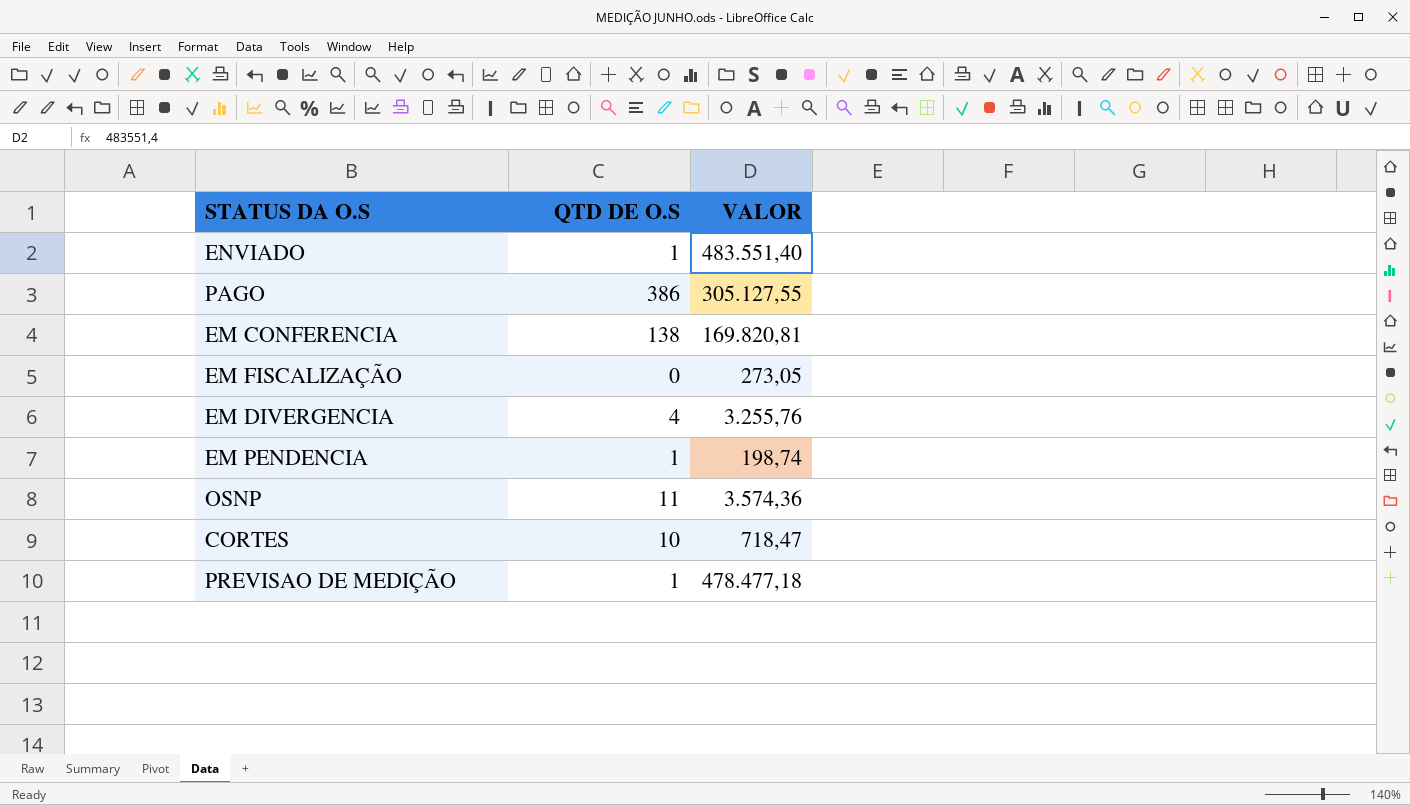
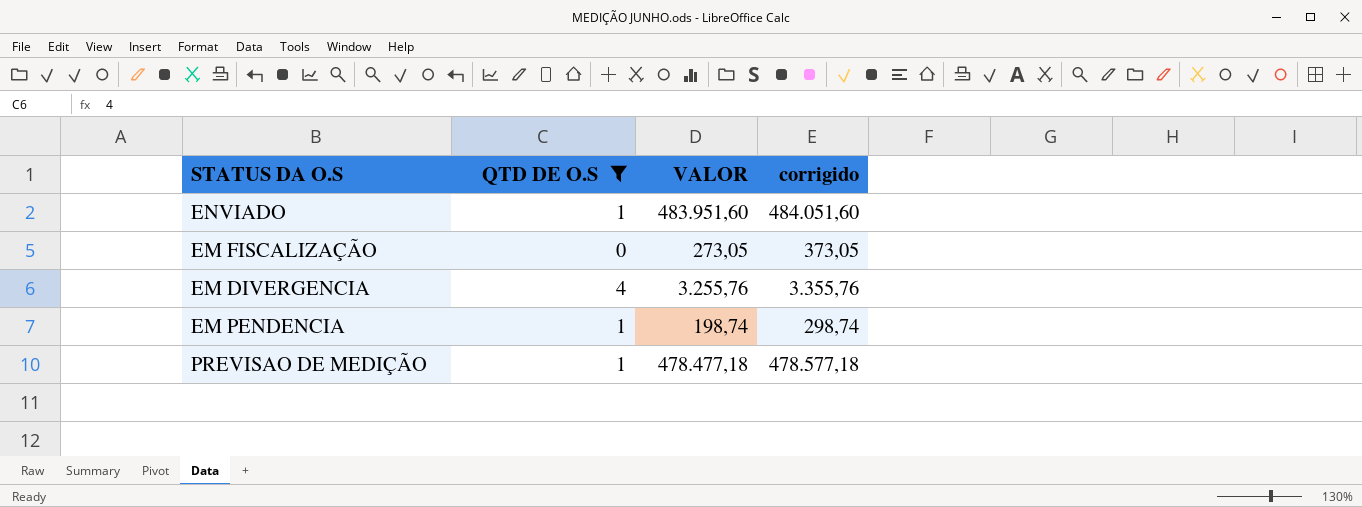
filter: none -> QTD DE O.S <= 4
column corrigido | formula: none -> [VALOR] + 100
ENVIADO | VALOR: 483.551,40 -> 483.951,60

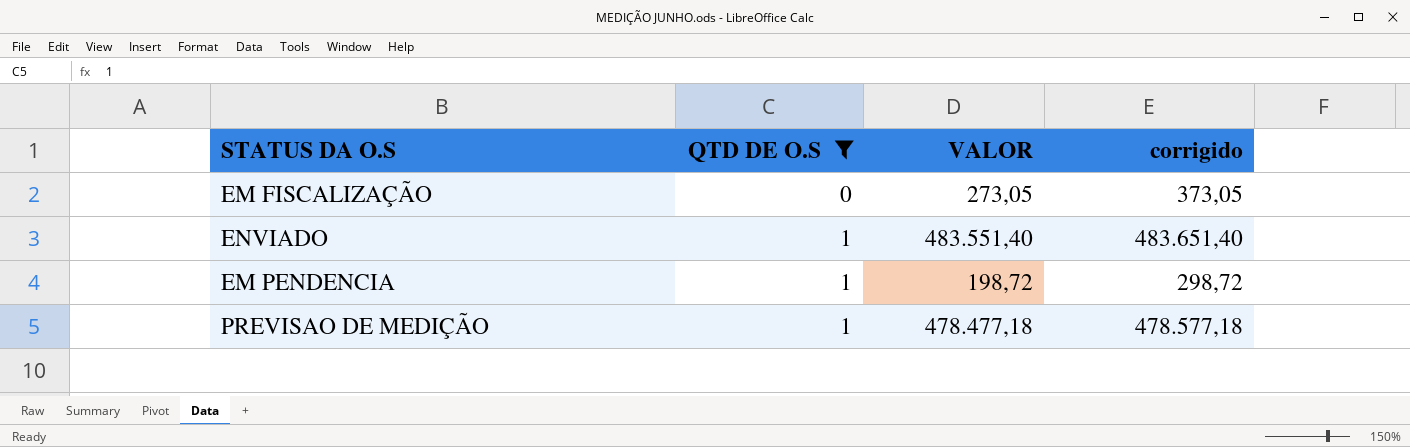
row order: none -> QTD DE O.S ascending
row EM DIVERGENCIA: 4 | 3.255,76 | 3.355,76 -> none
ENVIADO | VALOR: 483.951,60 -> 483.551,40
ENVIADO | corrigido: 484.051,60 -> 483.651,40
EM PENDENCIA | VALOR: 198,74 -> 198,72
EM PENDENCIA | corrigido: 298,74 -> 298,72

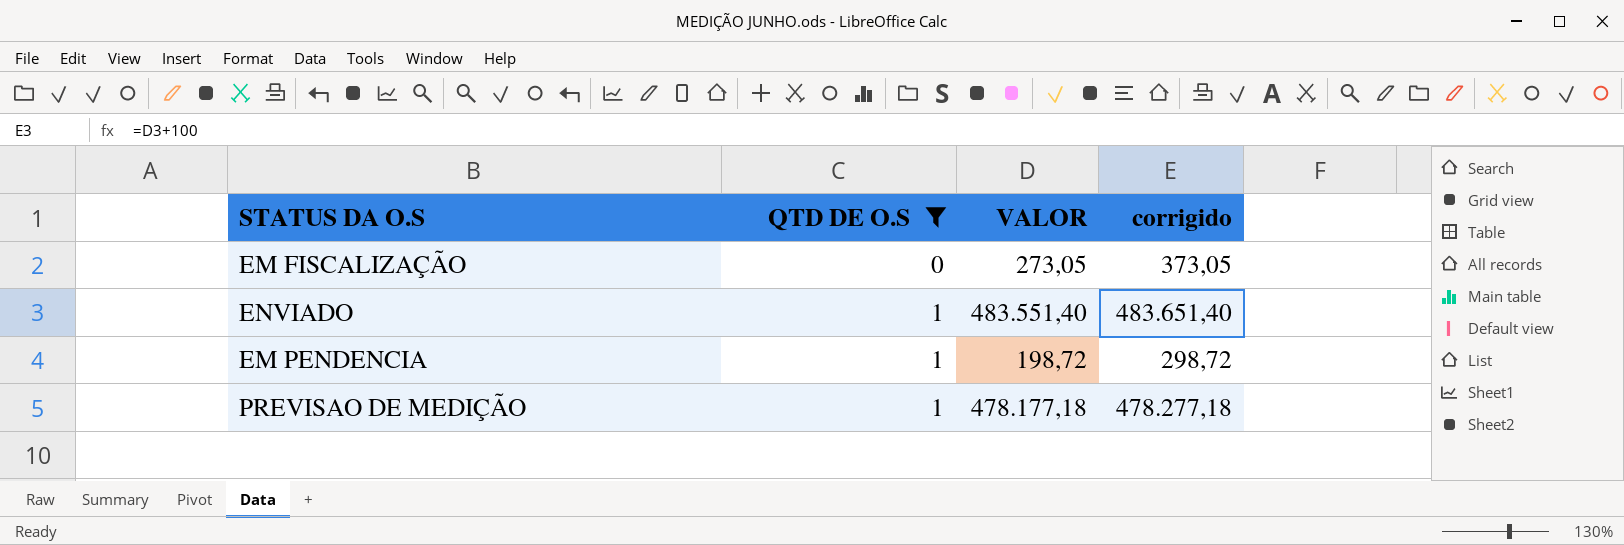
PREVISAO DE MEDIÇÃO | VALOR: 478.477,18 -> 478.177,18
PREVISAO DE MEDIÇÃO | corrigido: 478.577,18 -> 478.277,18

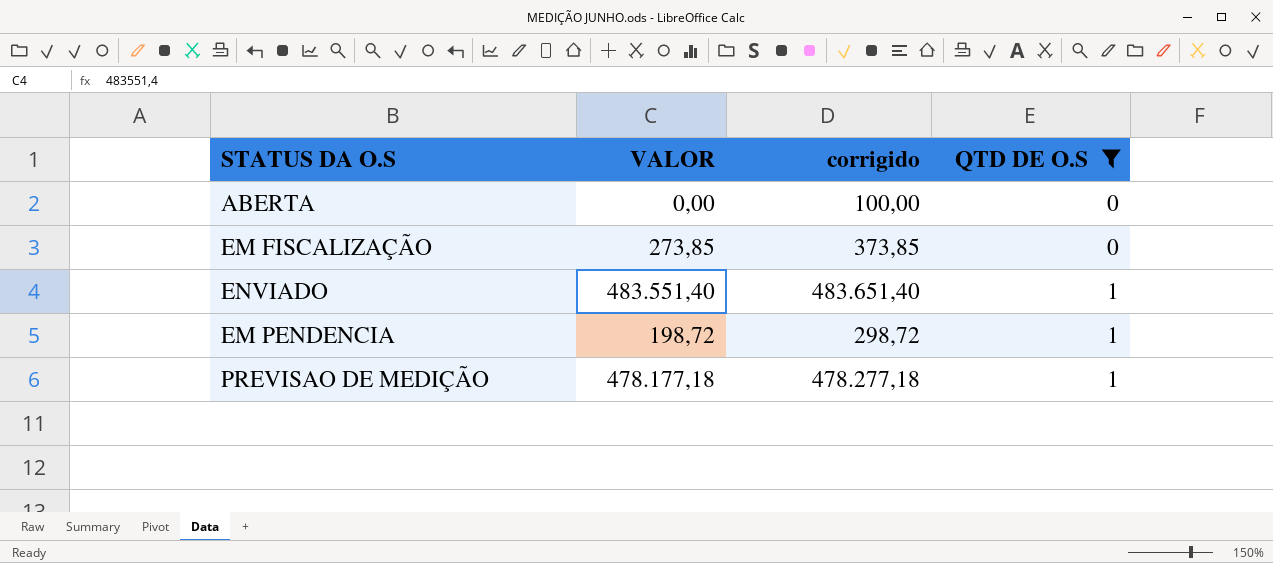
column QTD DE O.S | position: 2 -> 4
row ABERTA: none -> 0,00 | 100,00 | 0
EM FISCALIZAÇÃO | VALOR: 273,05 -> 273,85
EM FISCALIZAÇÃO | corrigido: 373,05 -> 373,85

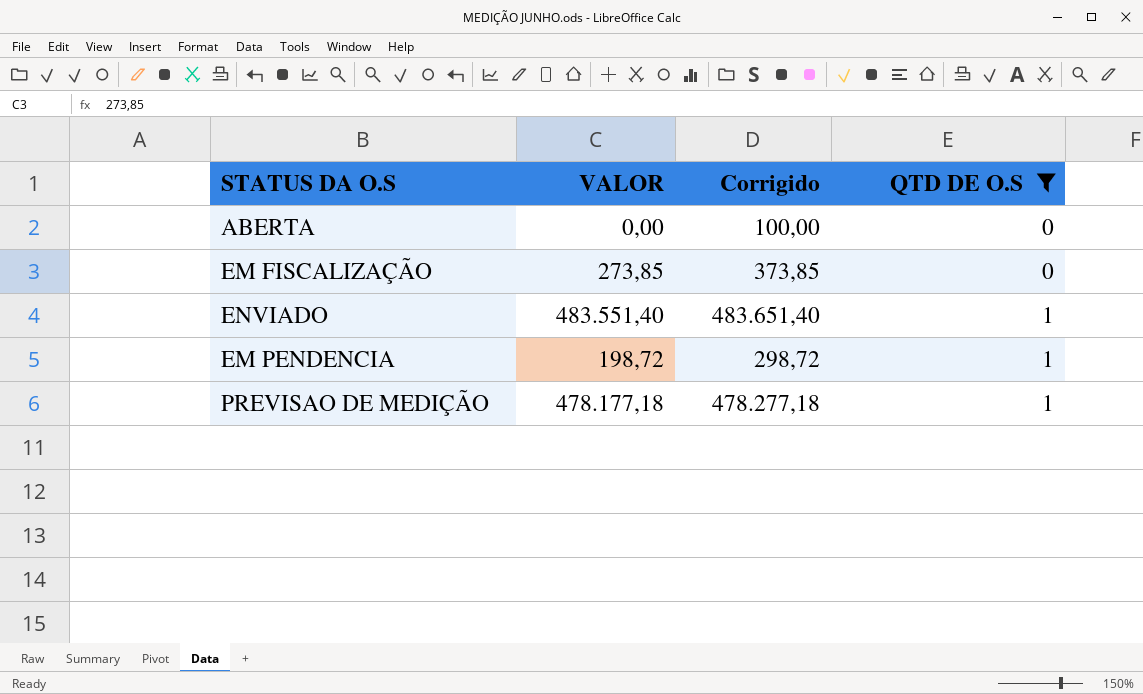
column name: corrigido -> Corrigido

